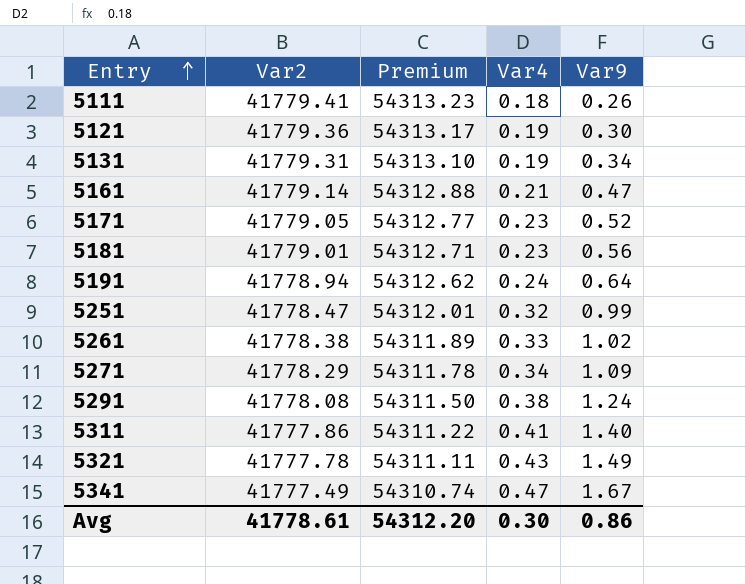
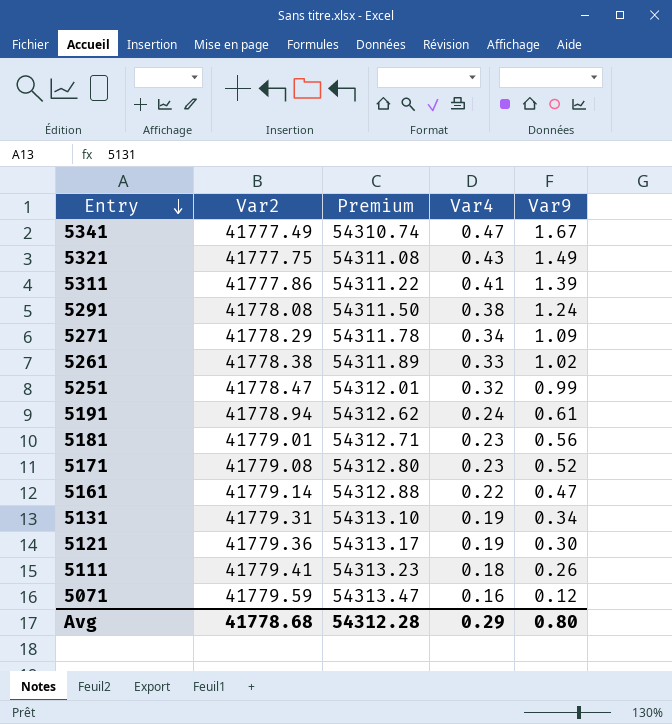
row order: Entry ascending -> Entry descending
5321 | Var2: 41777.78 -> 41777.75
5321 | Premium: 54311.11 -> 54311.08
5311 | Var9: 1.40 -> 1.39
5191 | Var9: 0.64 -> 0.61
5171 | Var2: 41779.05 -> 41779.08
5171 | Premium: 54312.77 -> 54312.80
5161 | Var4: 0.21 -> 0.22
row 5071: none -> 41779.59 | 54313.47 | 0.16 | 0.12
Avg | Var2: 41778.61 -> 41778.68
Avg | Premium: 54312.20 -> 54312.28
Avg | Var4: 0.30 -> 0.29
Avg | Var9: 0.86 -> 0.80

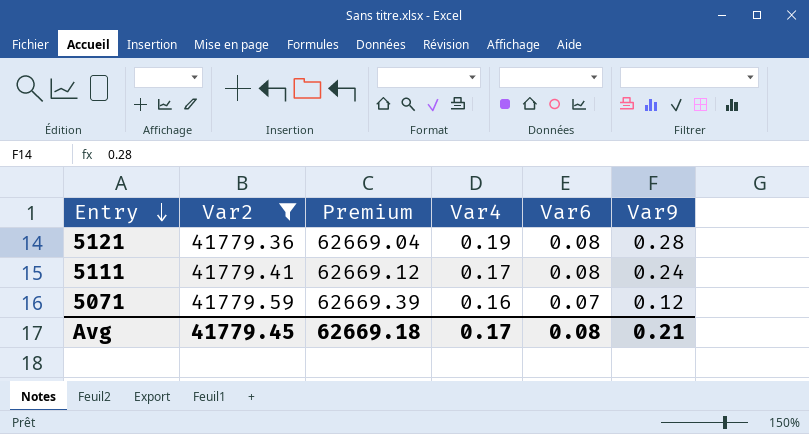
filter: none -> Var2 >= 41779.36
column Premium | formula: [Var2] * 1.3 -> [Var2] * 1.5
column Var6 | position: none -> 5
5121 | Var9: 0.30 -> 0.28
5111 | Var4: 0.18 -> 0.17
5111 | Var9: 0.26 -> 0.24
Avg | Var2: 41778.68 -> 41779.45
Avg | Premium: 54312.28 -> 62669.18
Avg | Var4: 0.29 -> 0.17
Avg | Var9: 0.80 -> 0.21

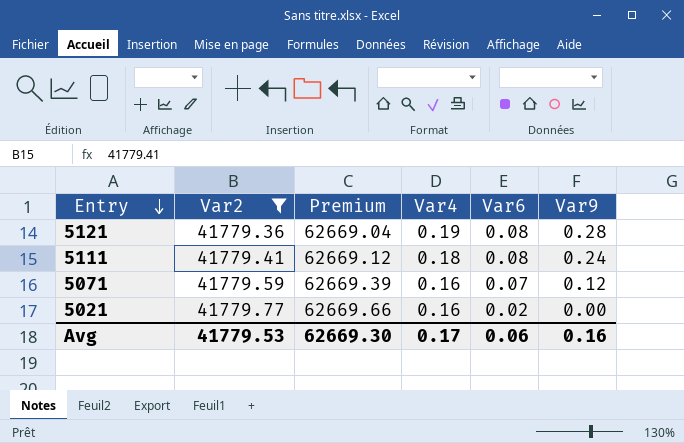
5111 | Var4: 0.17 -> 0.18
row 5021: none -> 41779.77 | 62669.66 | 0.16 | 0.02 | 0.00
Avg | Var2: 41779.45 -> 41779.53
Avg | Premium: 62669.18 -> 62669.30
Avg | Var6: 0.08 -> 0.06
Avg | Var9: 0.21 -> 0.16

